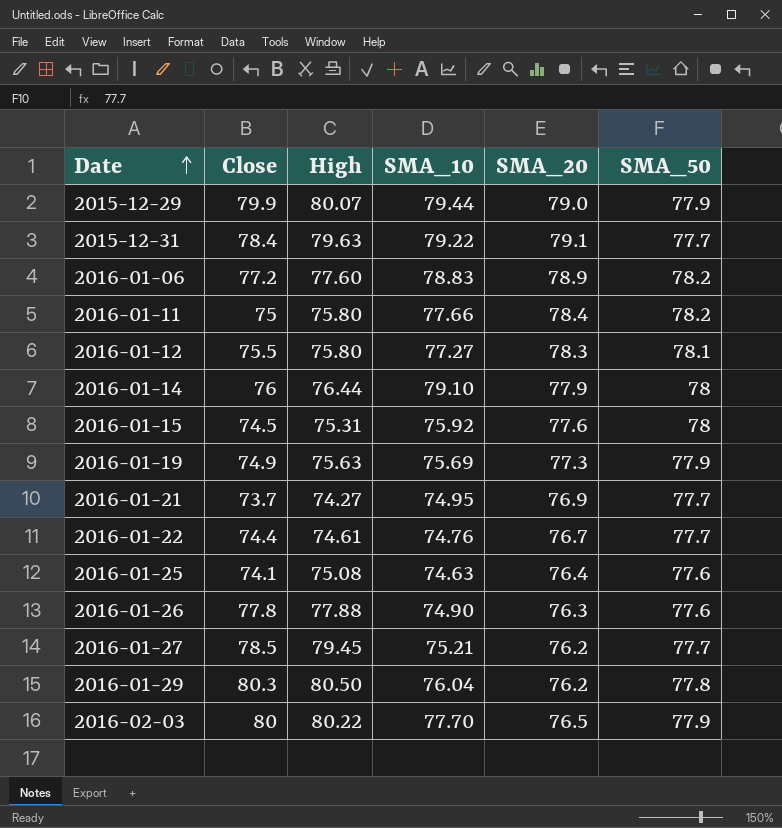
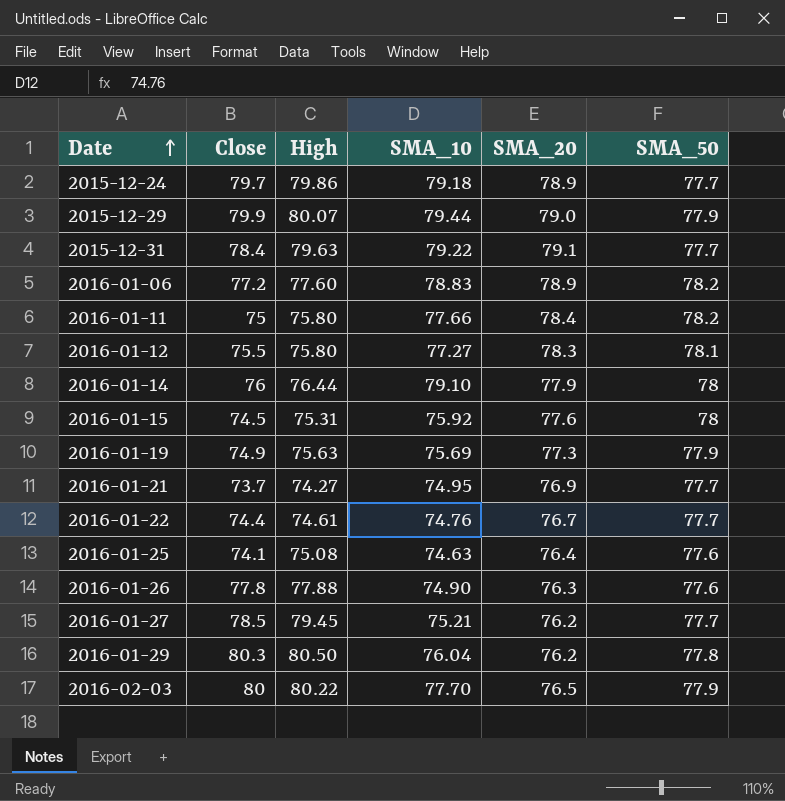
row 2015-12-24: none -> 79.7 | 79.86 | 79.18 | 78.9 | 77.7

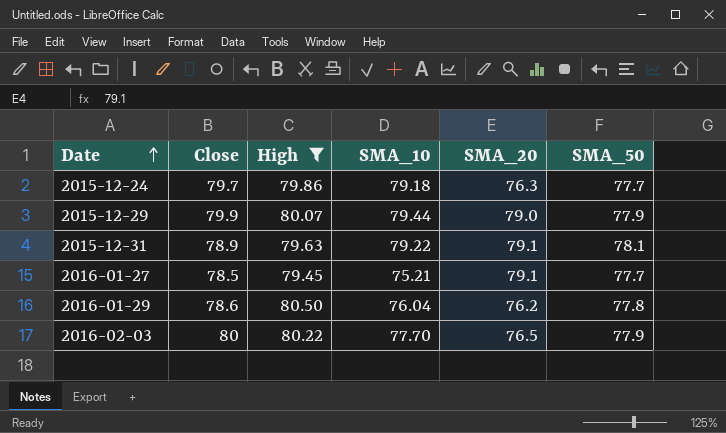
filter: none -> High >= 79.45
2015-12-24 | SMA_20: 78.9 -> 76.3
2015-12-31 | Close: 78.4 -> 78.9
2015-12-31 | SMA_50: 77.7 -> 78.1
2016-01-27 | SMA_20: 76.2 -> 79.1
2016-01-29 | Close: 80.3 -> 78.6

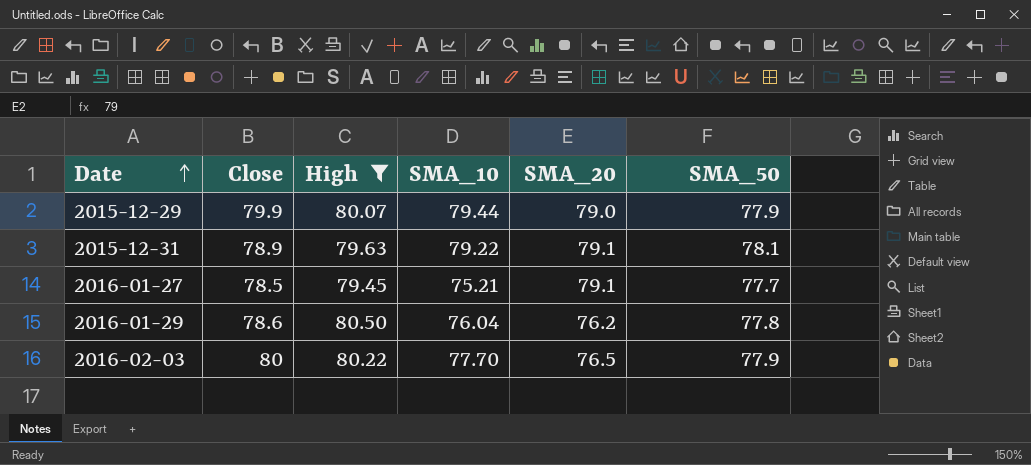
row 2015-12-24: 79.7 | 79.86 | 79.18 | 76.3 | 77.7 -> none

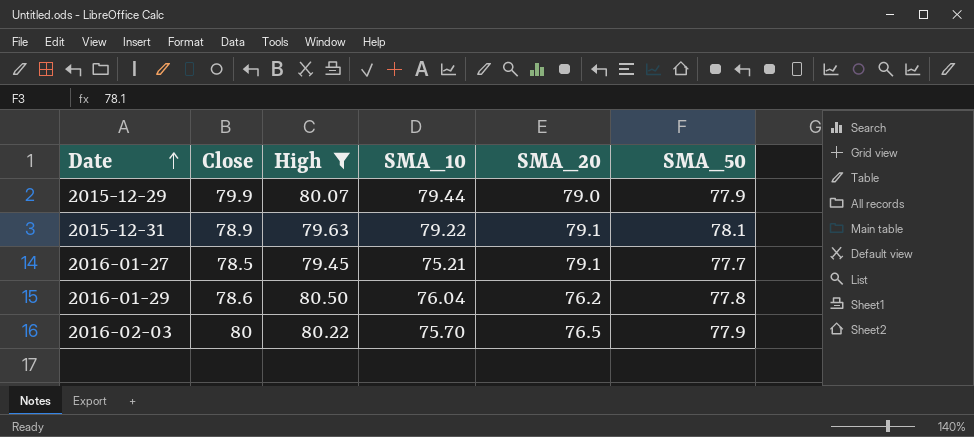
2016-02-03 | SMA_10: 77.70 -> 75.70

